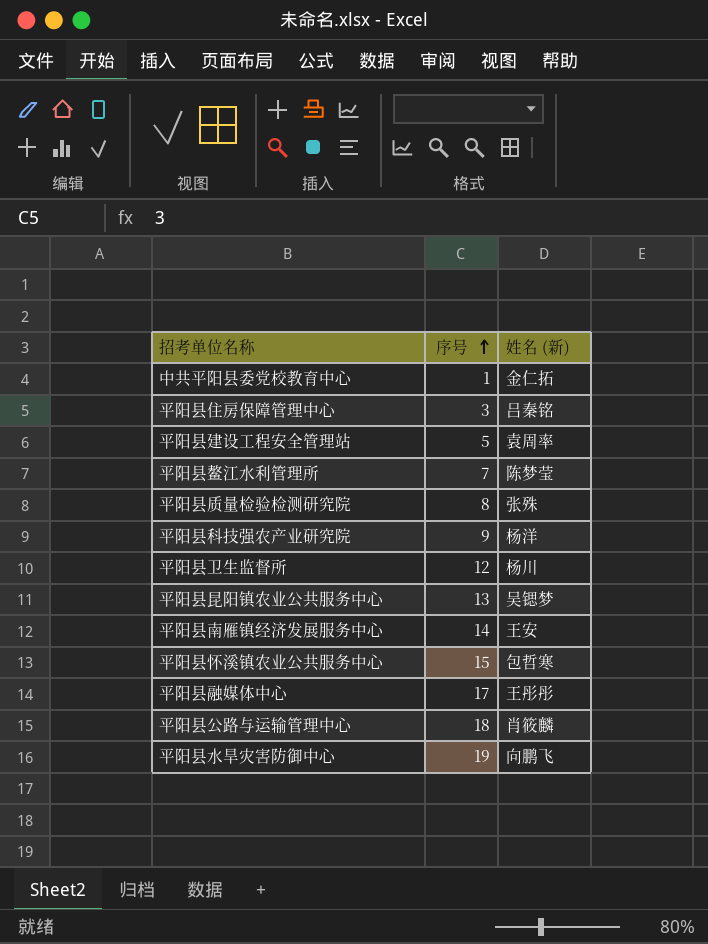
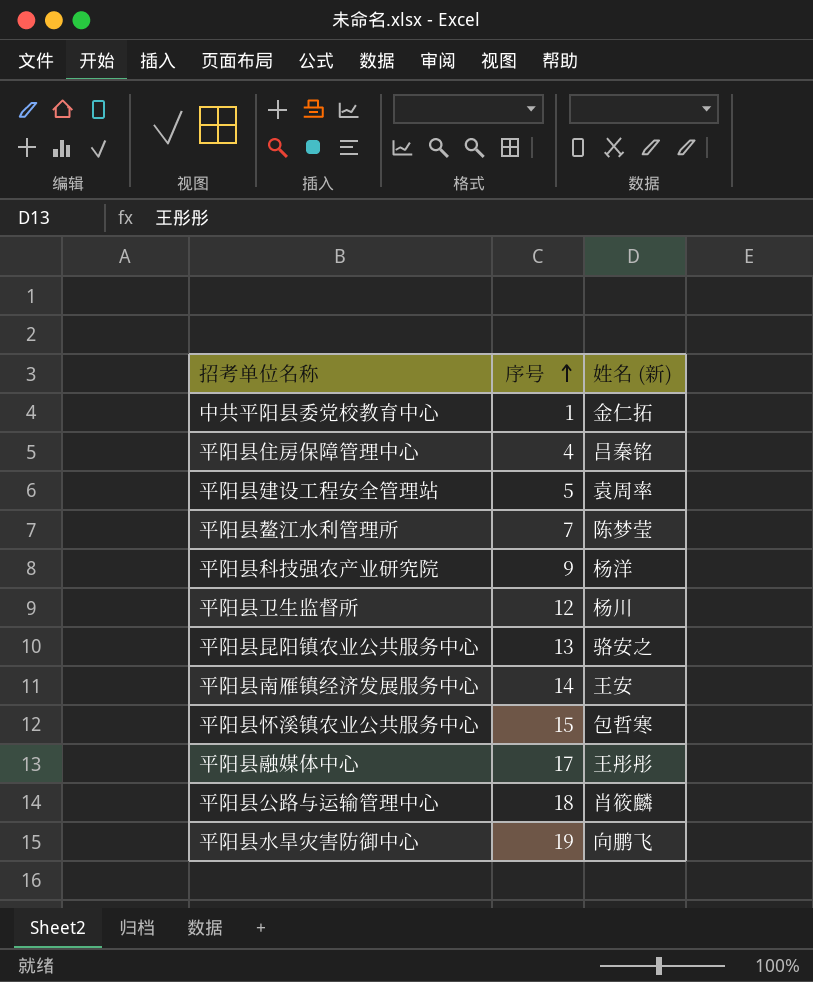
row 平阳县质量检验检测研究院: 8 | 张殊 -> none
平阳县住房保障管理中心 | 序号: 3 -> 4
平阳县昆阳镇农业公共服务中心 | 姓名 (新): 吴锶梦 -> 骆安之

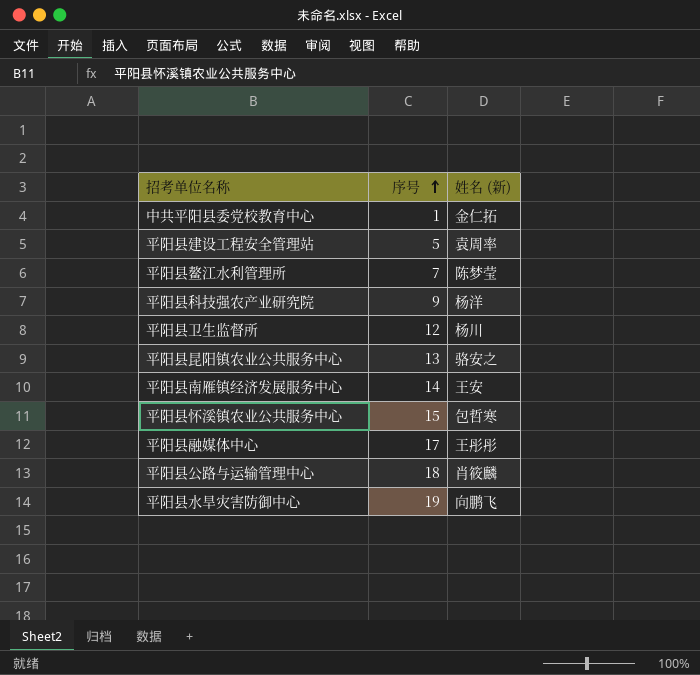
row 平阳县住房保障管理中心: 4 | 吕秦铭 -> none

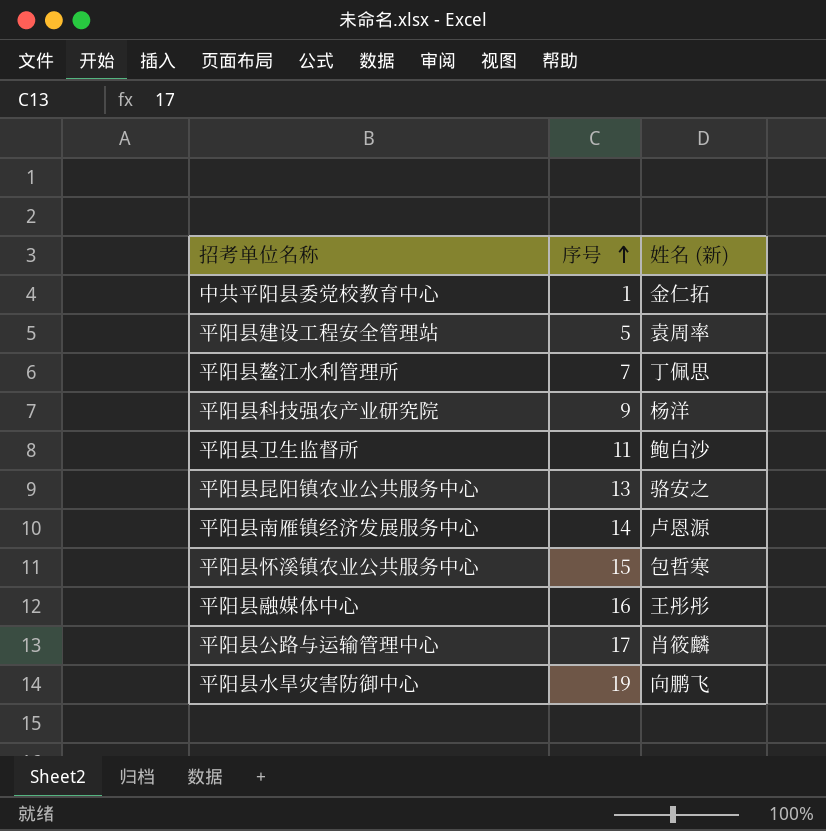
平阳县鳌江水利管理所 | 姓名 (新): 陈梦莹 -> 丁佩思
平阳县卫生监督所 | 序号: 12 -> 11
平阳县卫生监督所 | 姓名 (新): 杨川 -> 鲍白沙
平阳县南雁镇经济发展服务中心 | 姓名 (新): 王安 -> 卢恩源
平阳县融媒体中心 | 序号: 17 -> 16
平阳县公路与运输管理中心 | 序号: 18 -> 17

